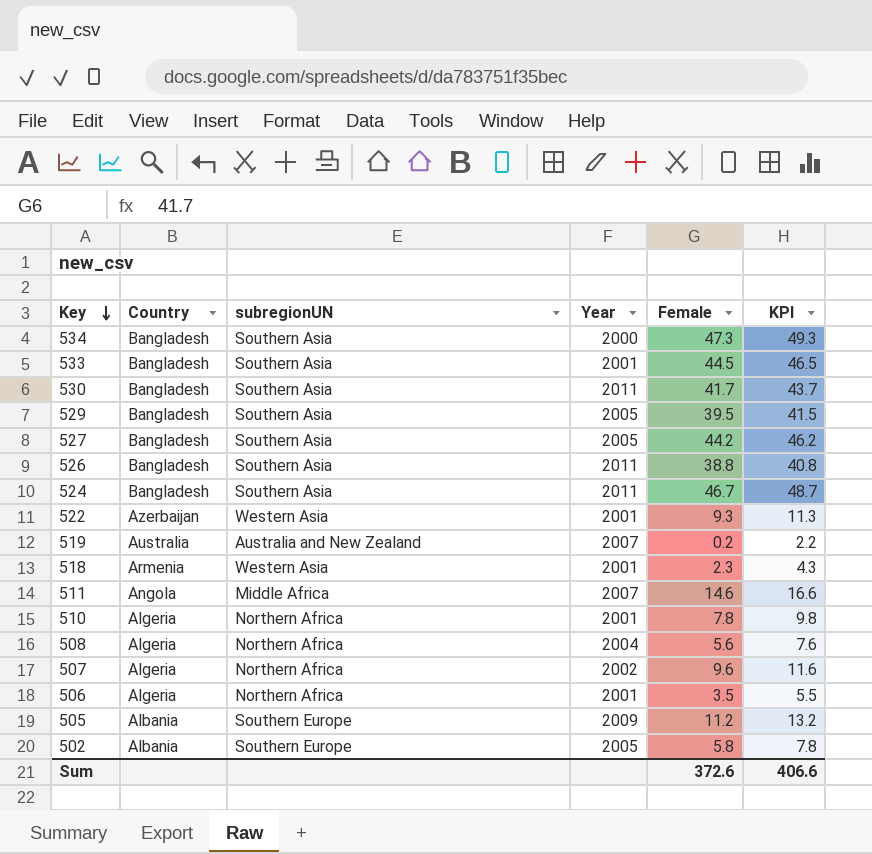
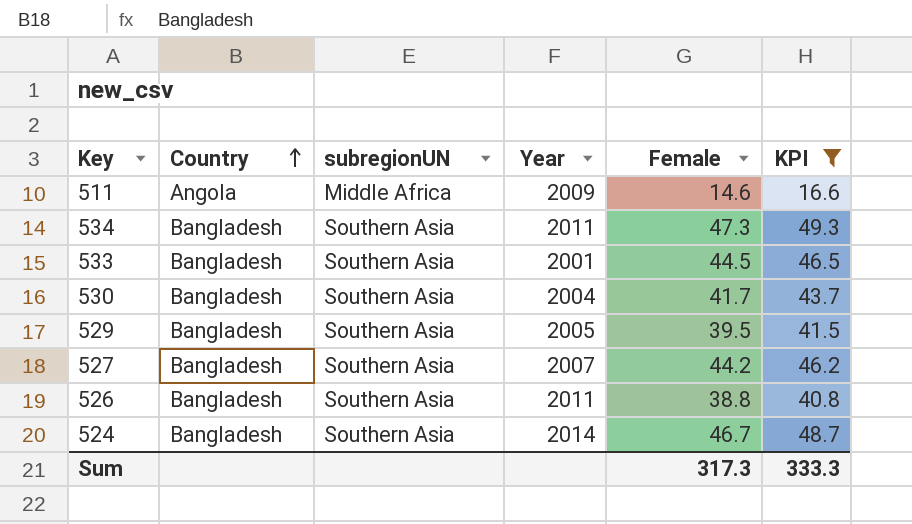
filter: none -> KPI >= 16.6
row order: Key descending -> Country ascending
511 | Year: 2007 -> 2009
534 | Year: 2000 -> 2011
530 | Year: 2011 -> 2004
527 | Year: 2005 -> 2007
524 | Year: 2011 -> 2014
Sum | Female: 372.6 -> 317.3
Sum | KPI: 406.6 -> 333.3

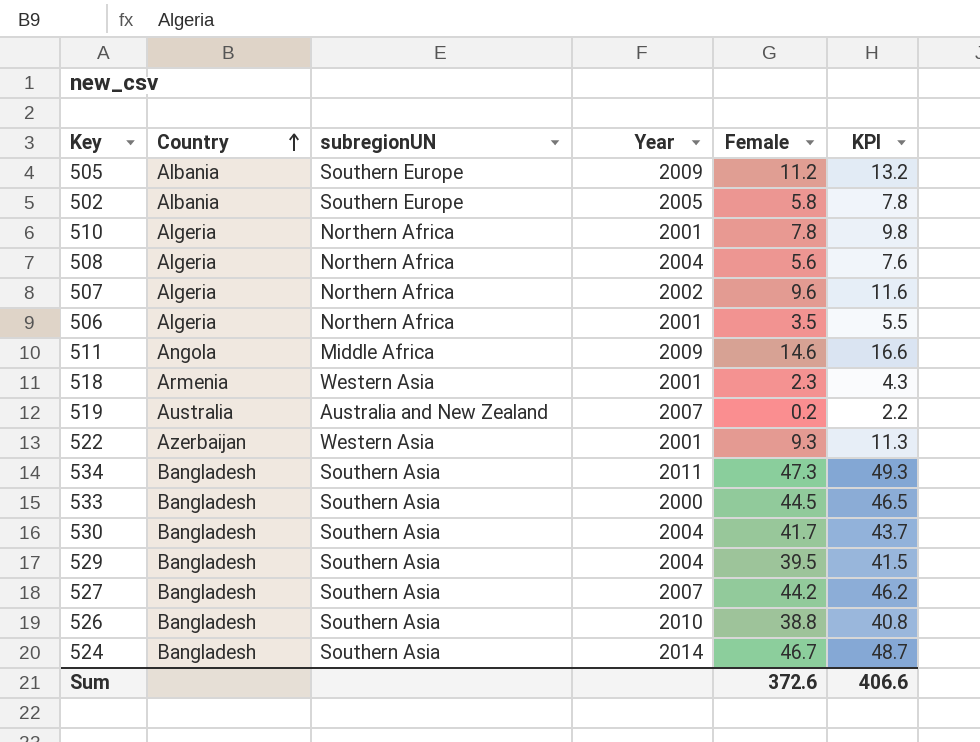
filter: KPI >= 16.6 -> none
533 | Year: 2001 -> 2000
529 | Year: 2005 -> 2004
526 | Year: 2011 -> 2010
Sum | Female: 317.3 -> 372.6
Sum | KPI: 333.3 -> 406.6

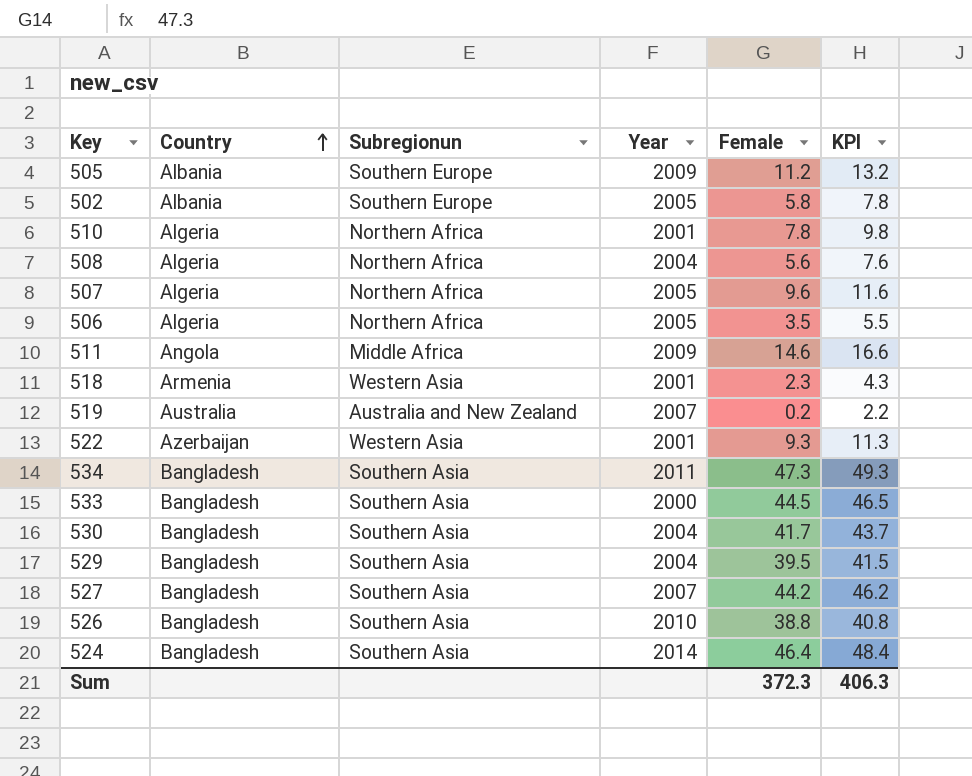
column name: subregionUN -> Subregionun
507 | Year: 2002 -> 2005
506 | Year: 2001 -> 2005
524 | Female: 46.7 -> 46.4
524 | KPI: 48.7 -> 48.4
Sum | Female: 372.6 -> 372.3
Sum | KPI: 406.6 -> 406.3

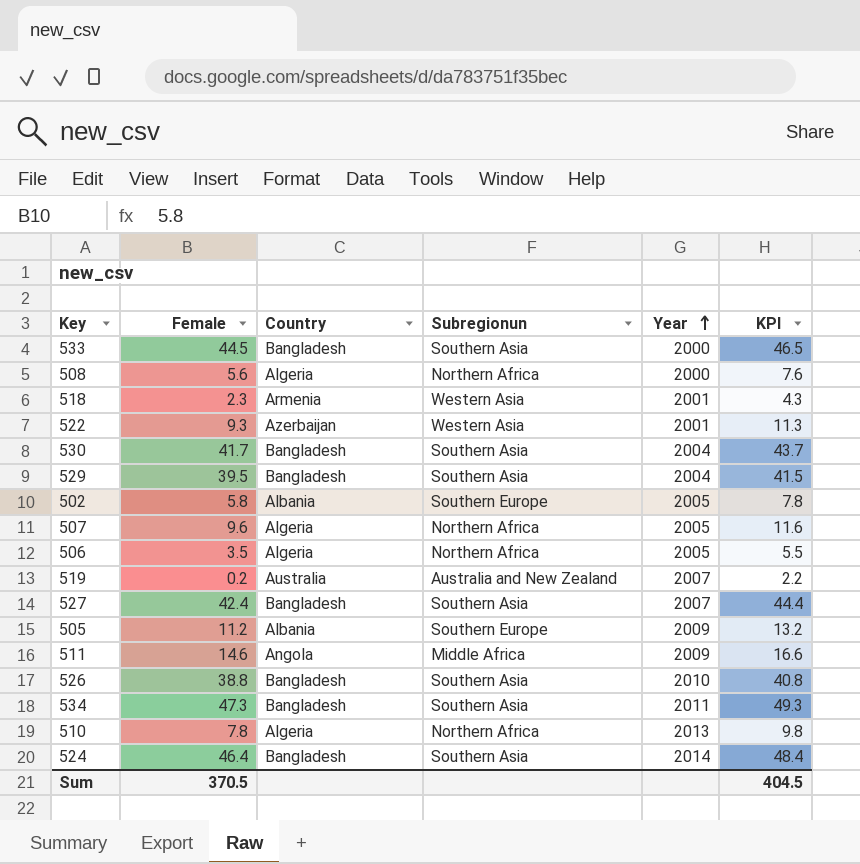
row order: Country ascending -> Year ascending
column Female | position: 5 -> 2
508 | Year: 2004 -> 2000
527 | Female: 44.2 -> 42.4
527 | KPI: 46.2 -> 44.4
510 | Year: 2001 -> 2013
Sum | Female: 372.3 -> 370.5
Sum | KPI: 406.3 -> 404.5

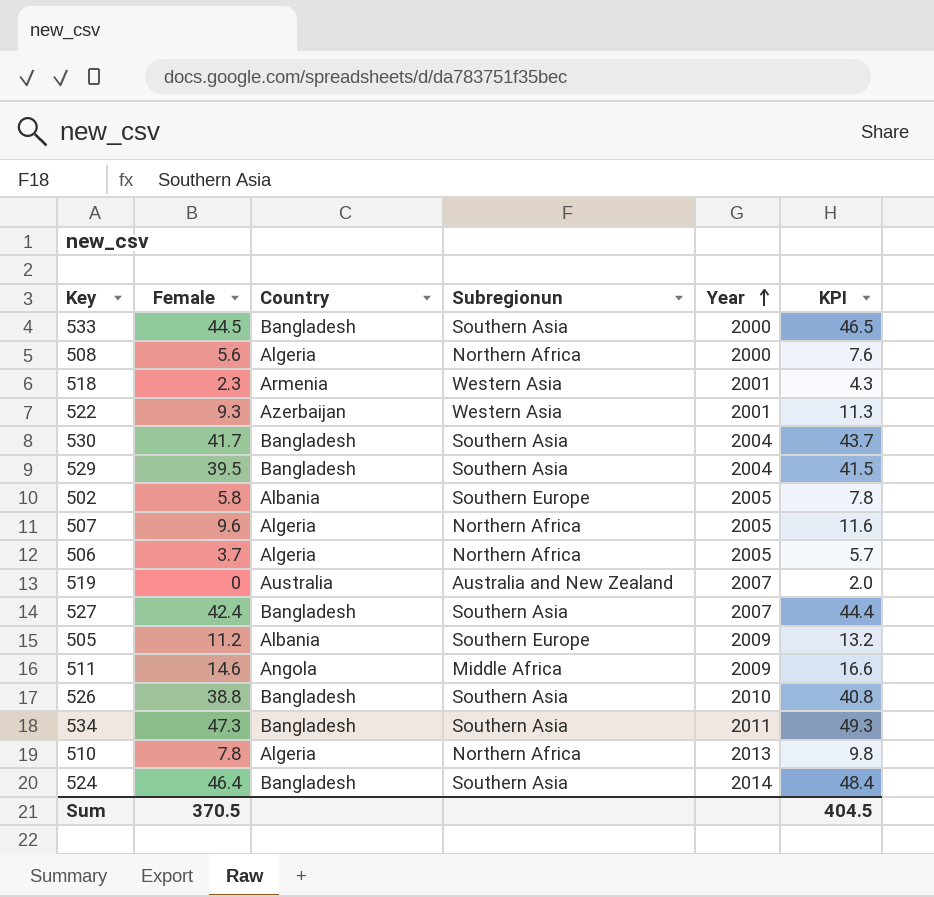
506 | Female: 3.5 -> 3.7
506 | KPI: 5.5 -> 5.7
519 | Female: 0.2 -> 0
519 | KPI: 2.2 -> 2.0

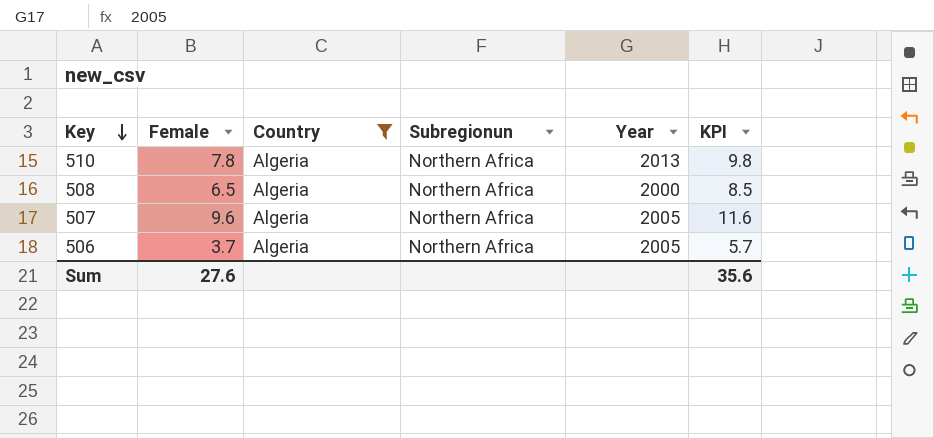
filter: none -> Country = Algeria
row order: Year ascending -> Key descending
508 | Female: 5.6 -> 6.5
508 | KPI: 7.6 -> 8.5
Sum | Female: 370.5 -> 27.6
Sum | KPI: 404.5 -> 35.6

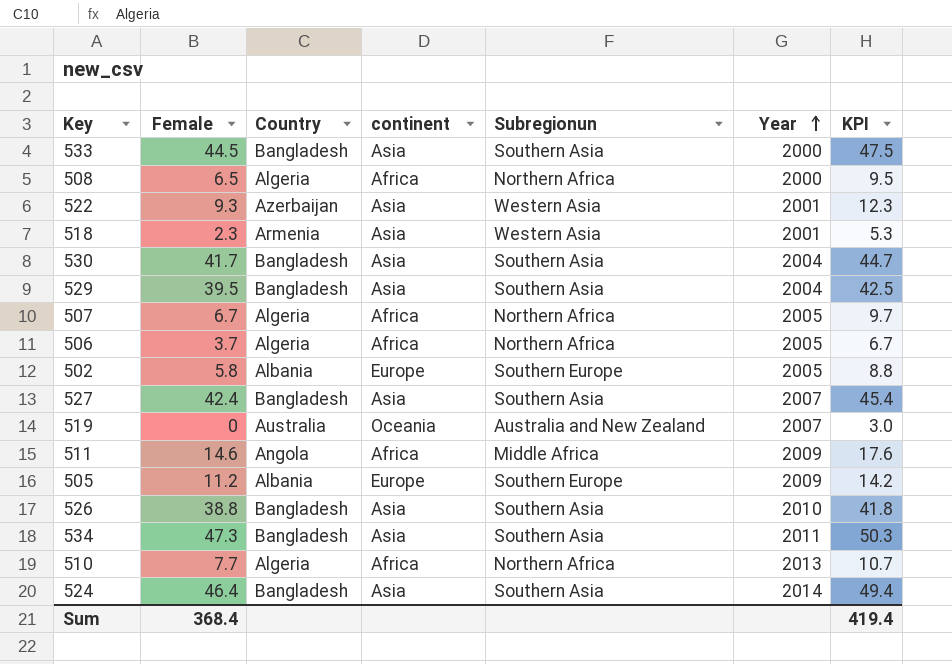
filter: Country = Algeria -> none
row order: Key descending -> Year ascending
column continent | position: none -> 4
column KPI | formula: [Female] + 2 -> [Female] + 3
507 | Female: 9.6 -> 6.7
510 | Female: 7.8 -> 7.7
Sum | Female: 27.6 -> 368.4
Sum | KPI: 35.6 -> 419.4

